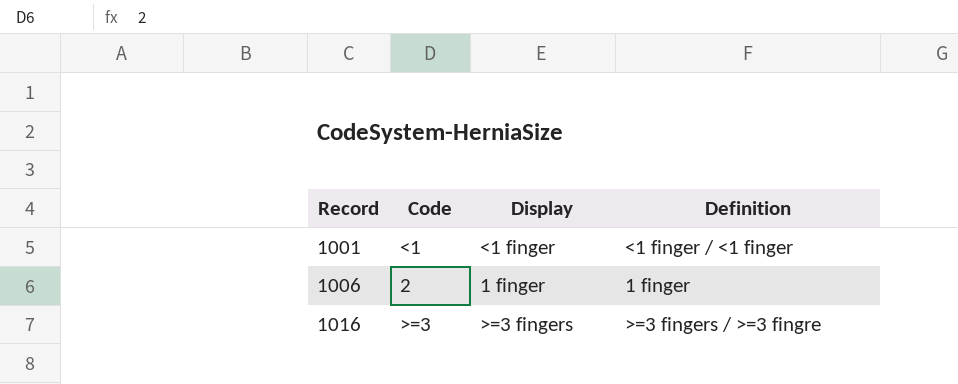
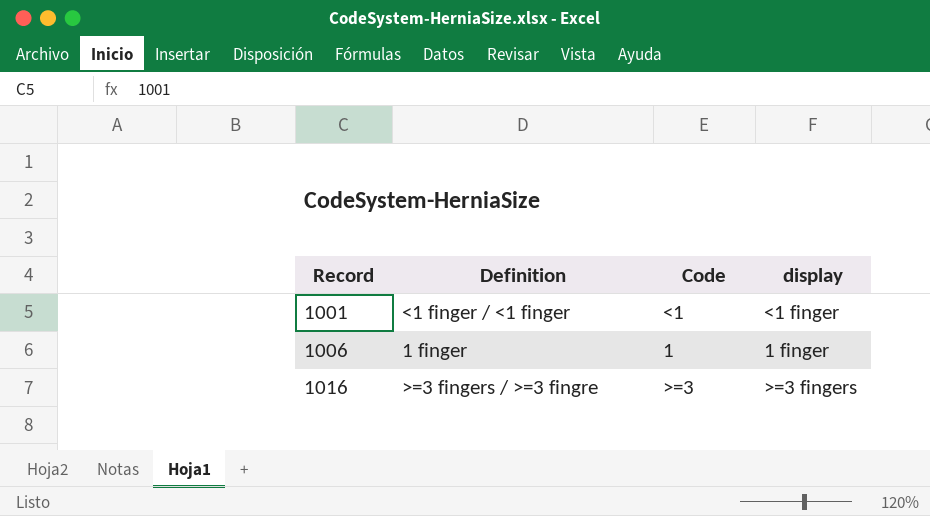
column Definition | position: 4 -> 2
column name: Display -> display
1006 | Code: 2 -> 1

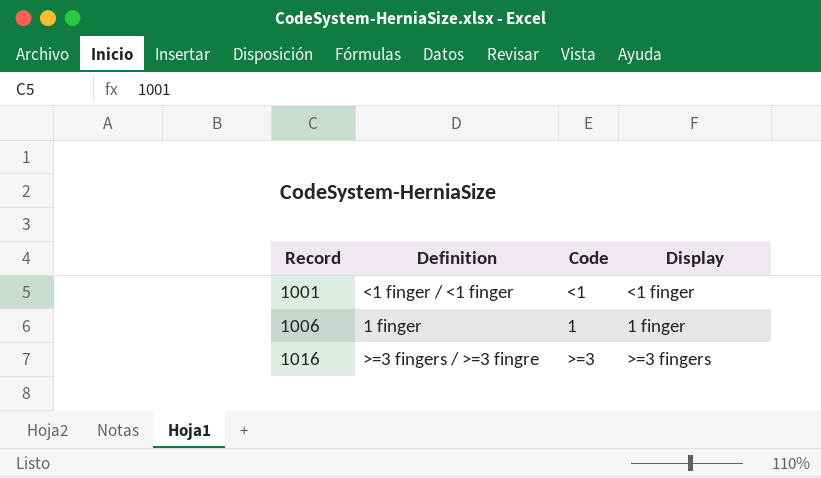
column name: display -> Display

